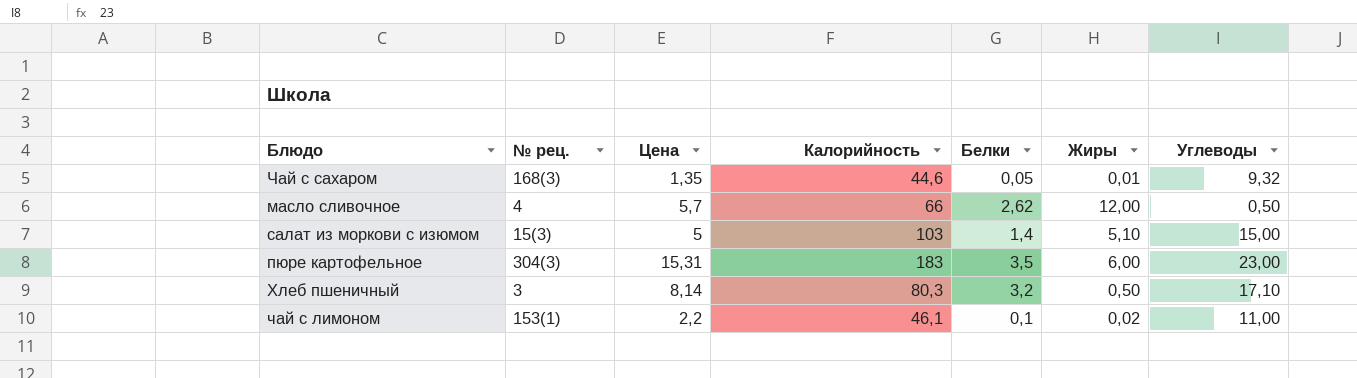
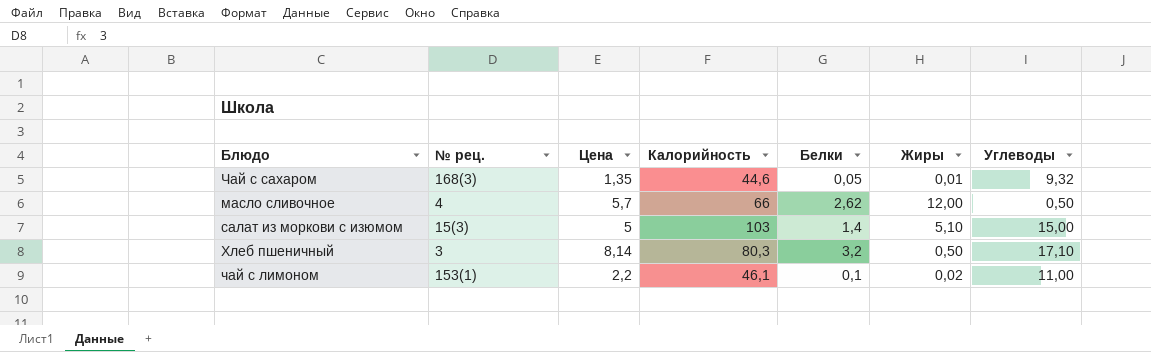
row пюре картофельное: 304(3) | 15,31 | 183 | 3,5 | 6,00 | 23,00 -> none

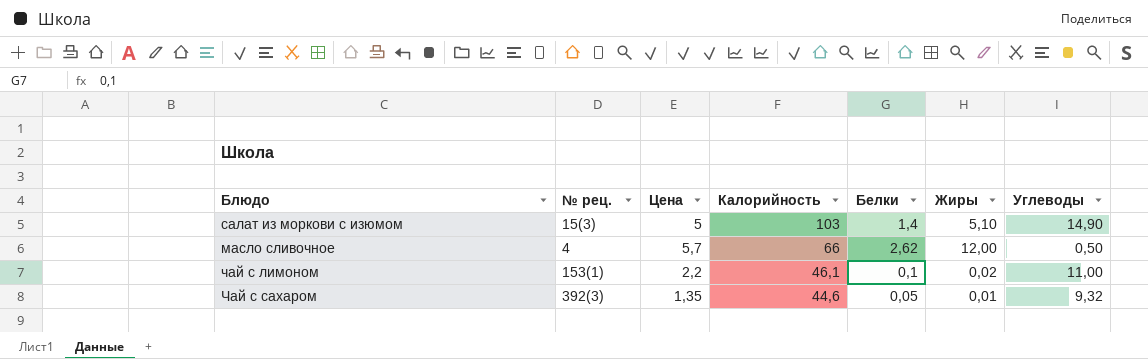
row order: none -> Калорийность descending
row Хлеб пшеничный: 3 | 8,14 | 80,3 | 3,2 | 0,50 | 17,10 -> none
салат из моркови с изюмом | Углеводы: 15,00 -> 14,90
Чай с сахаром | № рец.: 168(3) -> 392(3)

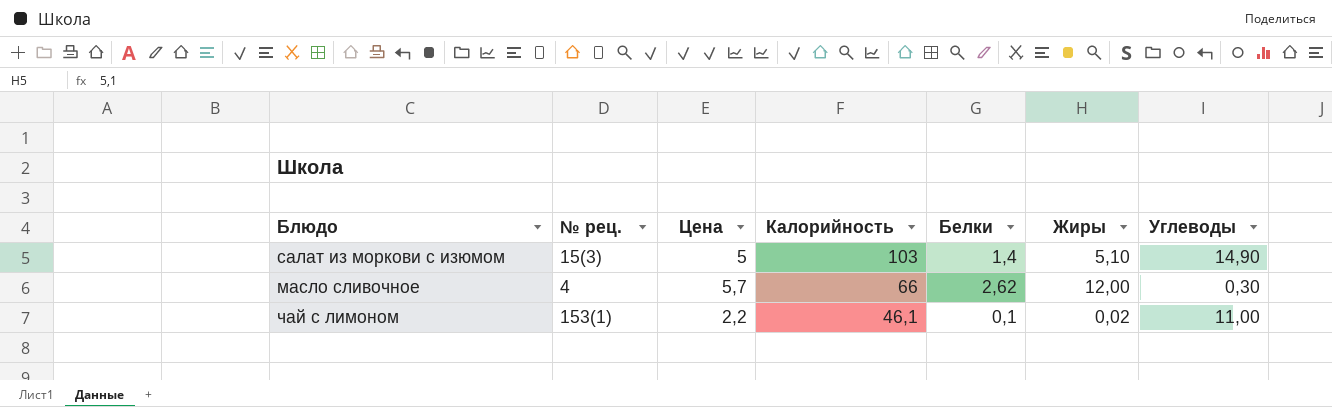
row Чай с сахаром: 392(3) | 1,35 | 44,6 | 0,05 | 0,01 | 9,32 -> none
масло сливочное | Углеводы: 0,50 -> 0,30

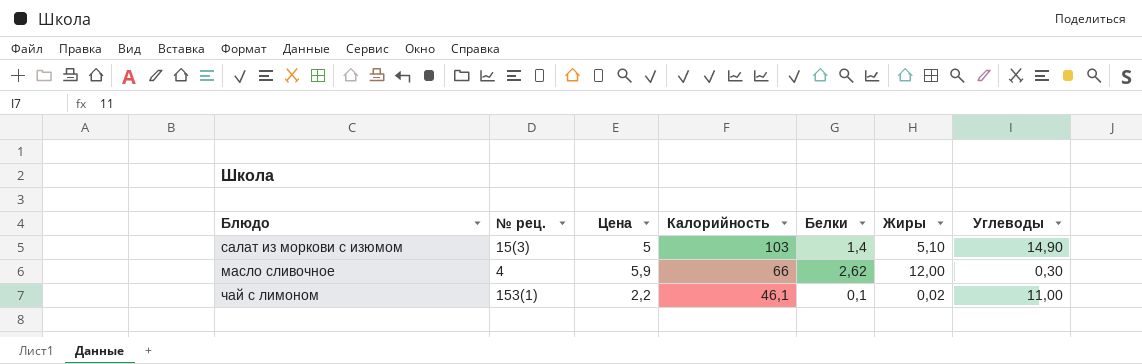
масло сливочное | Цена: 5,7 -> 5,9

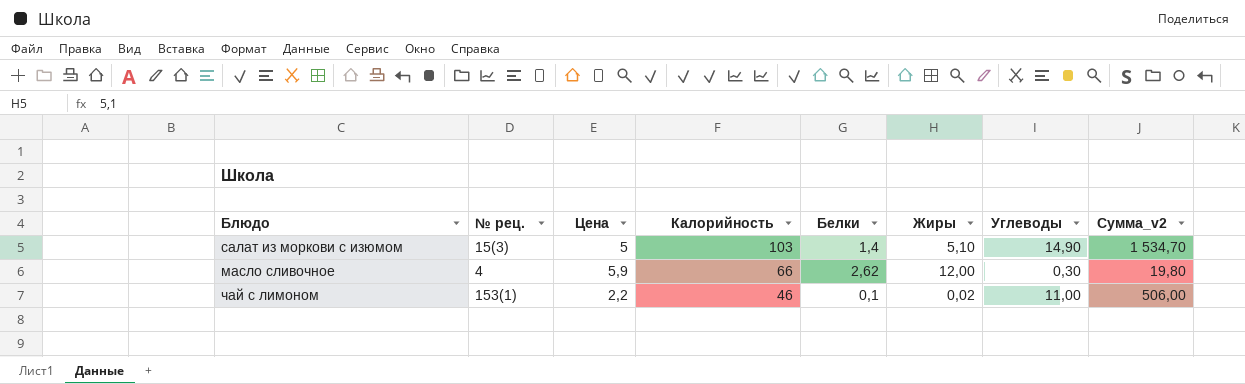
column Сумма_v2 | formula: none -> [Калорийность] * [Углеводы]
чай с лимоном | Калорийность: 46,1 -> 46

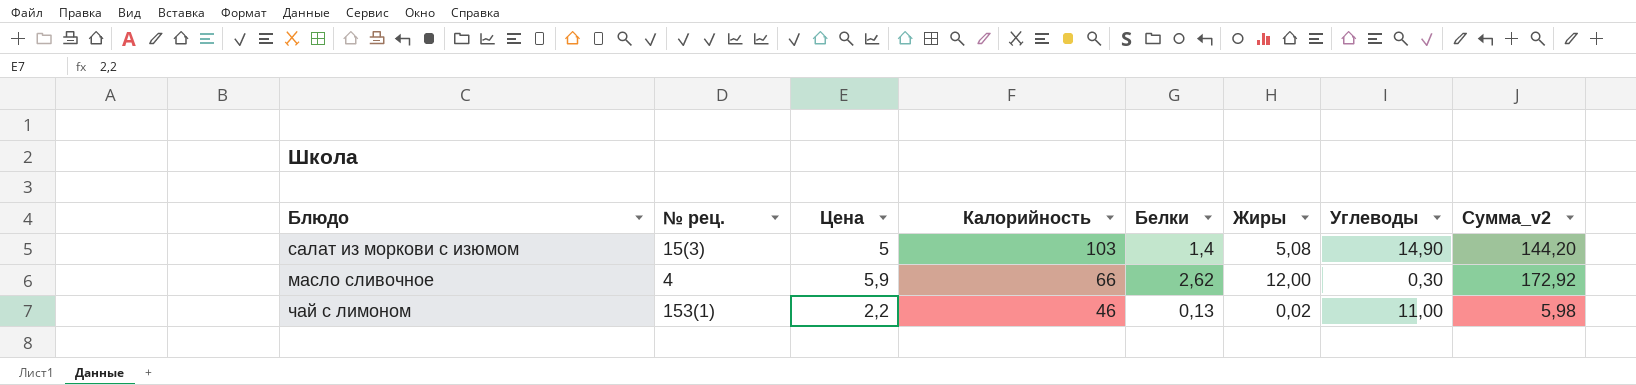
column Сумма_v2 | formula: [Калорийность] * [Углеводы] -> [Калорийность] * [Белки]
салат из моркови с изюмом | Жиры: 5,10 -> 5,08
чай с лимоном | Белки: 0,1 -> 0,13

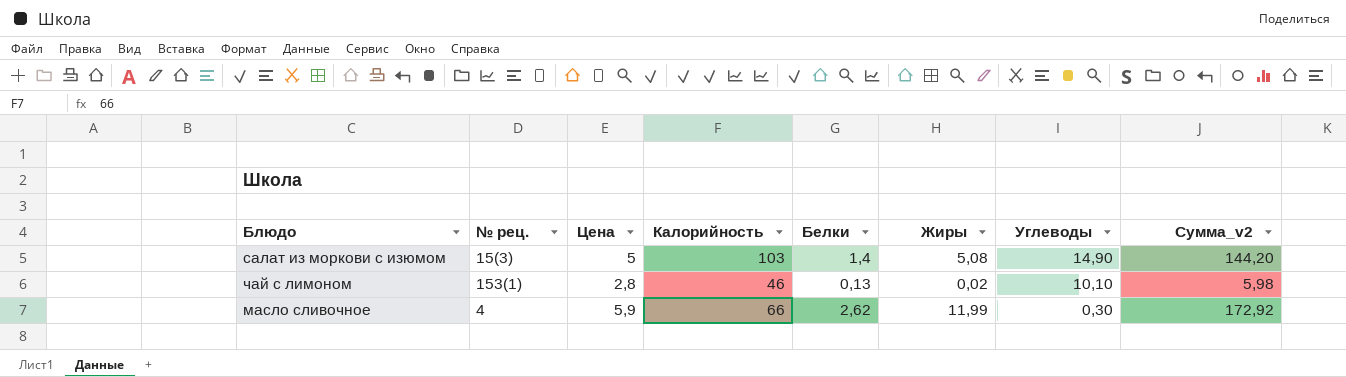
row order: Калорийность descending -> Углеводы descending
чай с лимоном | Цена: 2,2 -> 2,8
чай с лимоном | Углеводы: 11,00 -> 10,10
масло сливочное | Жиры: 12,00 -> 11,99

